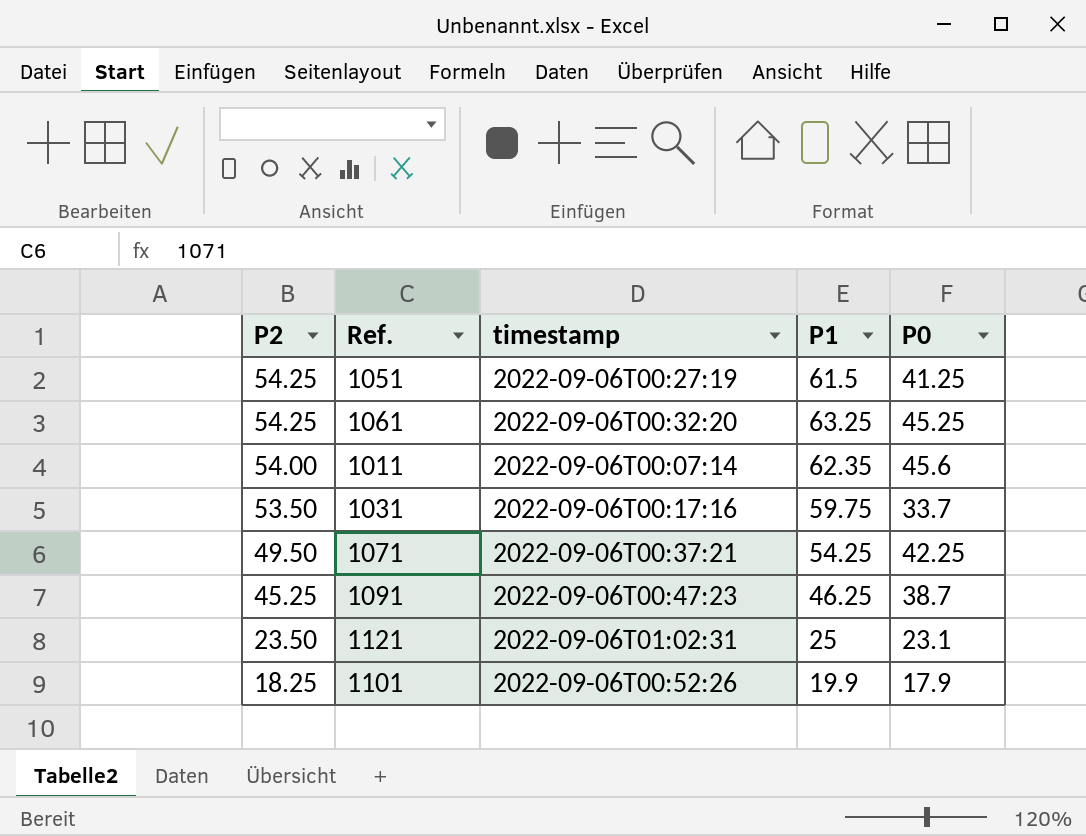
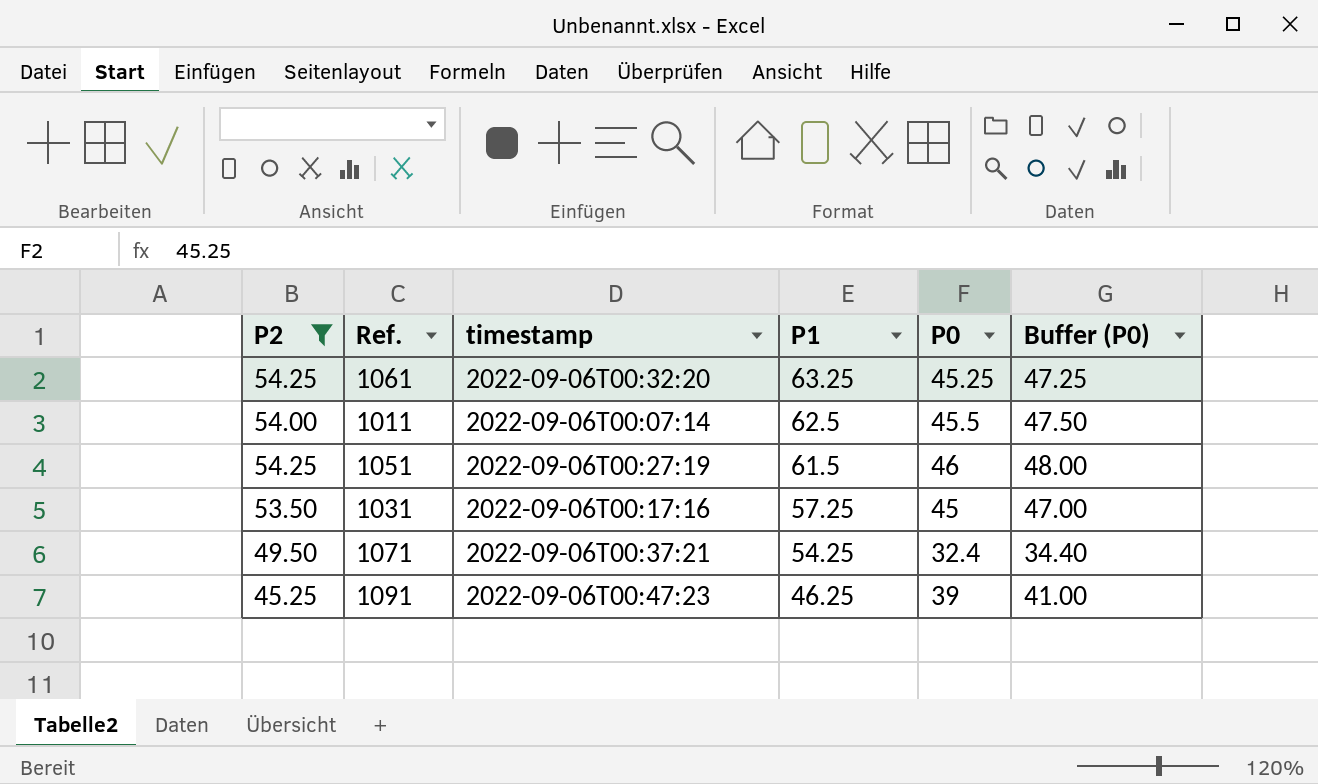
filter: none -> P2 >= 45.25
row order: P2 descending -> P1 descending
column Buffer (P0) | formula: none -> [P0] + 2
1011 | P1: 62.35 -> 62.5
1011 | P0: 45.6 -> 45.5
1051 | P0: 41.25 -> 46
1031 | P1: 59.75 -> 57.25
1031 | P0: 33.7 -> 45
1071 | P0: 42.25 -> 32.4
1091 | P0: 38.7 -> 39

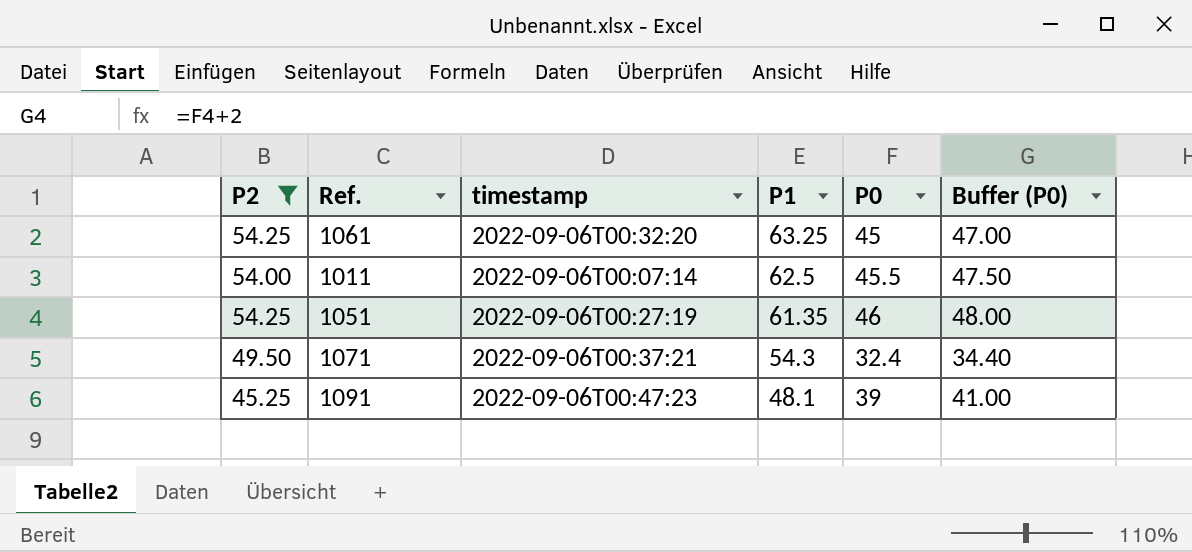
row 1031: 53.50 | 2022-09-06T00:17:16 | 57.25 | 45 | 47.00 -> none
1061 | P0: 45.25 -> 45
1061 | Buffer (P0): 47.25 -> 47.00
1051 | P1: 61.5 -> 61.35
1071 | P1: 54.25 -> 54.3
1091 | P1: 46.25 -> 48.1

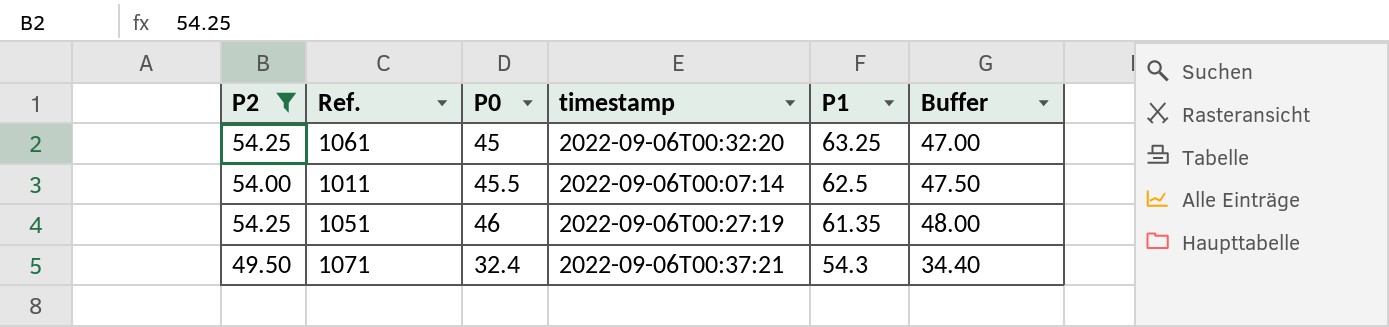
column P0 | position: 5 -> 3
column name: Buffer (P0) -> Buffer
row 1091: 45.25 | 2022-09-06T00:47:23 | 48.1 | 39 | 41.00 -> none

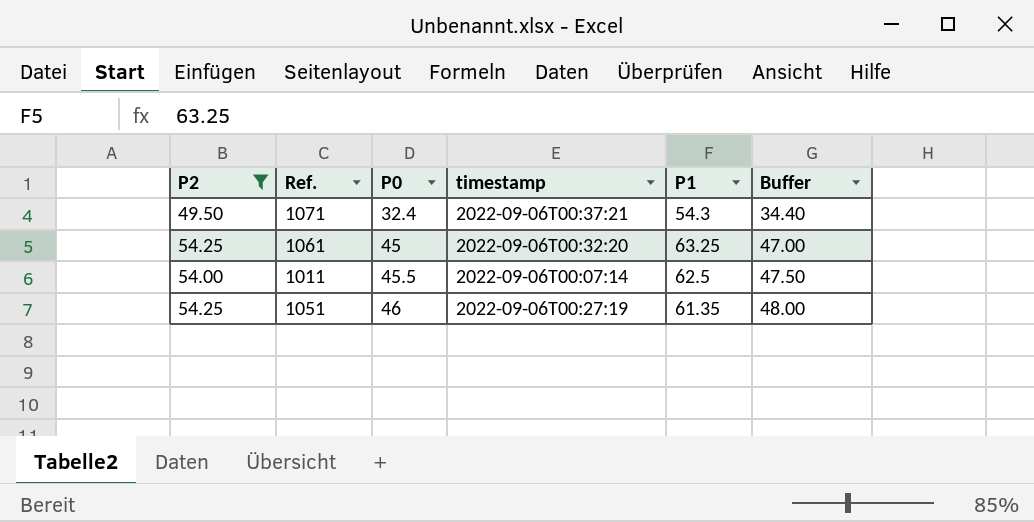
row order: P1 descending -> P0 ascending

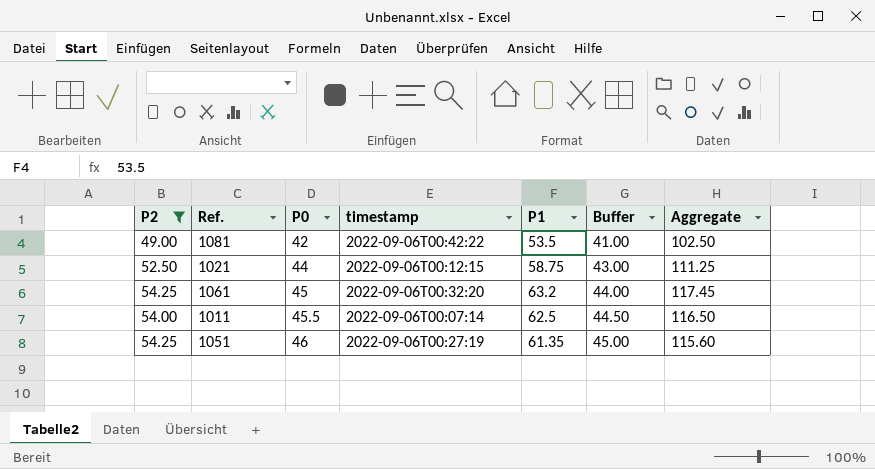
column Buffer | formula: [P0] + 2 -> [P0] - 1
column Aggregate | formula: none -> [P2] + [P1]
row 1071: 49.50 | 32.4 | 2022-09-06T00:37:21 | 54.3 | 34.40 -> none
row 1081: none -> 49.00 | 42 | 2022-09-06T00:42:22 | 53.5 | 41.00 | 102.50
row 1021: none -> 52.50 | 44 | 2022-09-06T00:12:15 | 58.75 | 43.00 | 111.25
1061 | P1: 63.25 -> 63.2

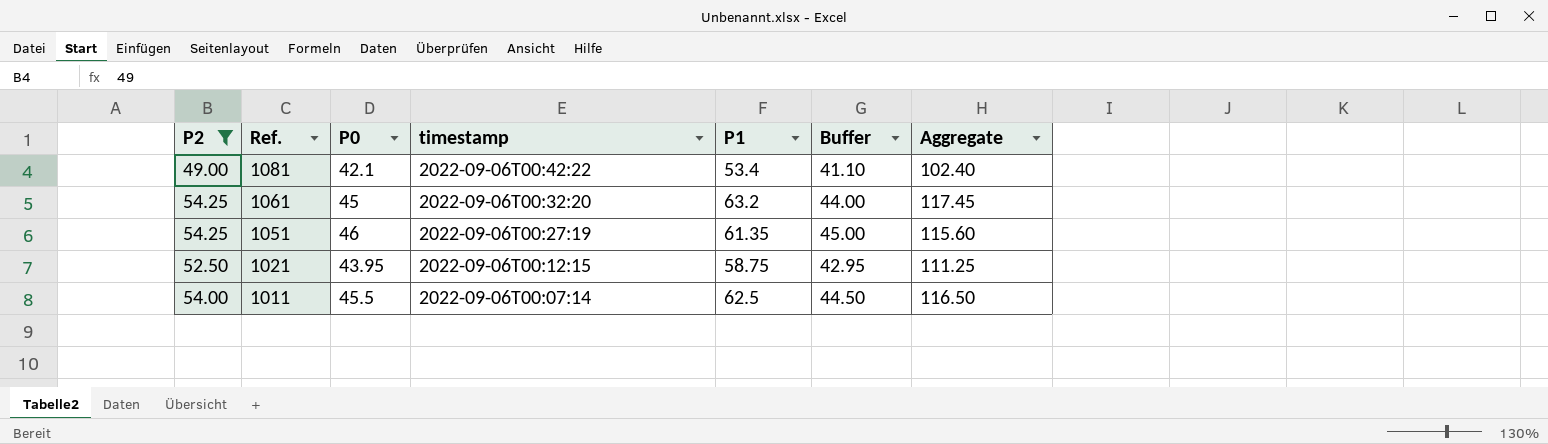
row order: P0 ascending -> Ref. descending
1081 | P0: 42 -> 42.1
1081 | P1: 53.5 -> 53.4
1081 | Buffer: 41.00 -> 41.10
1081 | Aggregate: 102.50 -> 102.40
1021 | P0: 44 -> 43.95
1021 | Buffer: 43.00 -> 42.95

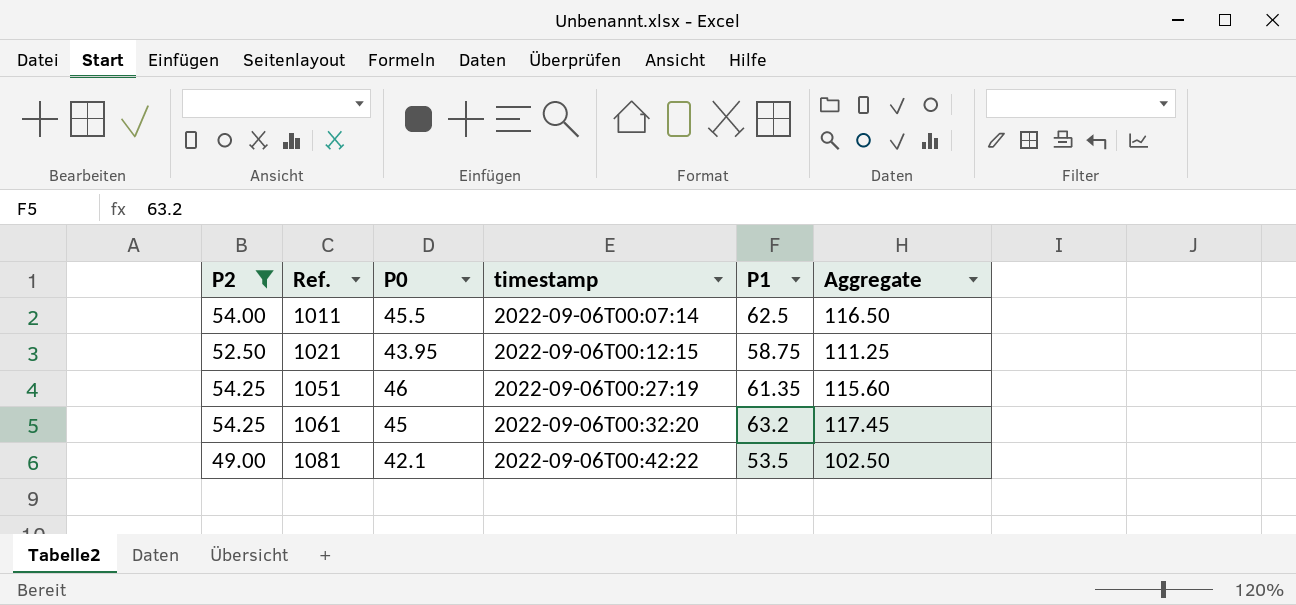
row order: Ref. descending -> Ref. ascending
column Buffer | formula: [P0] - 1 -> none
1081 | P1: 53.4 -> 53.5
1081 | Aggregate: 102.40 -> 102.50

